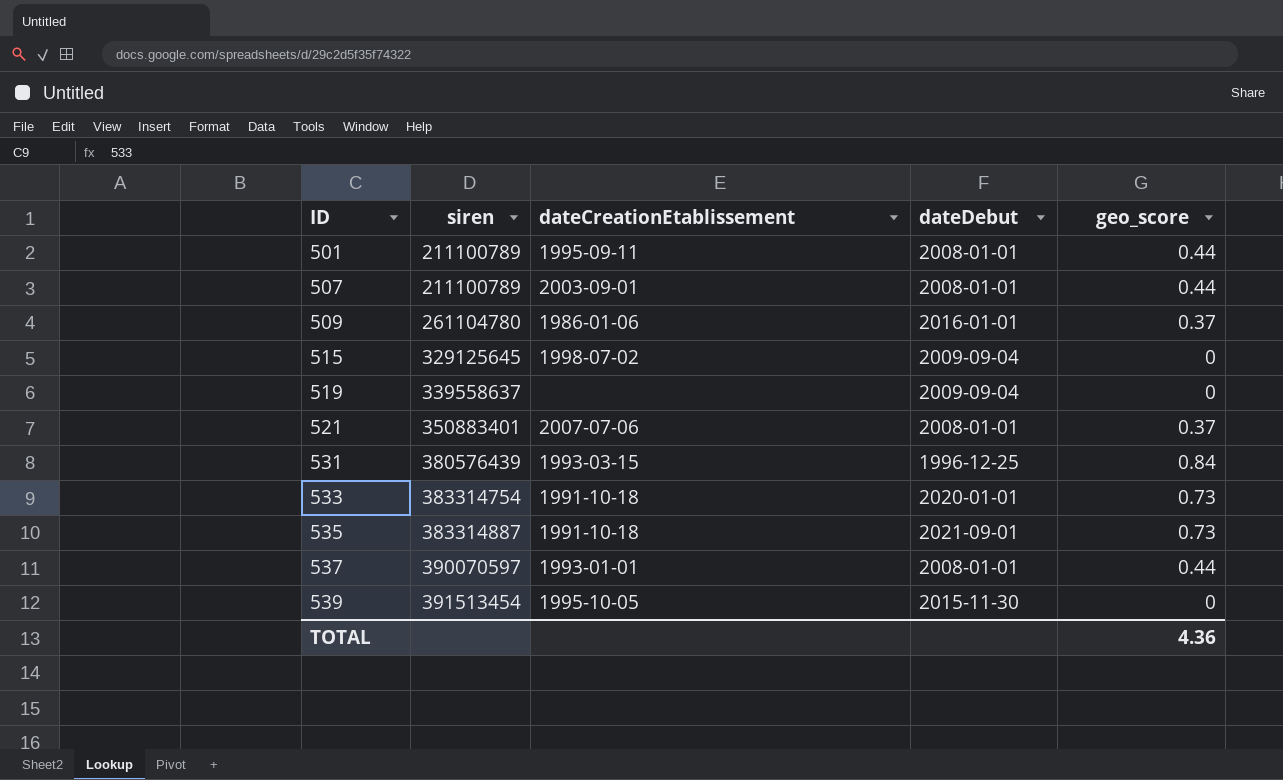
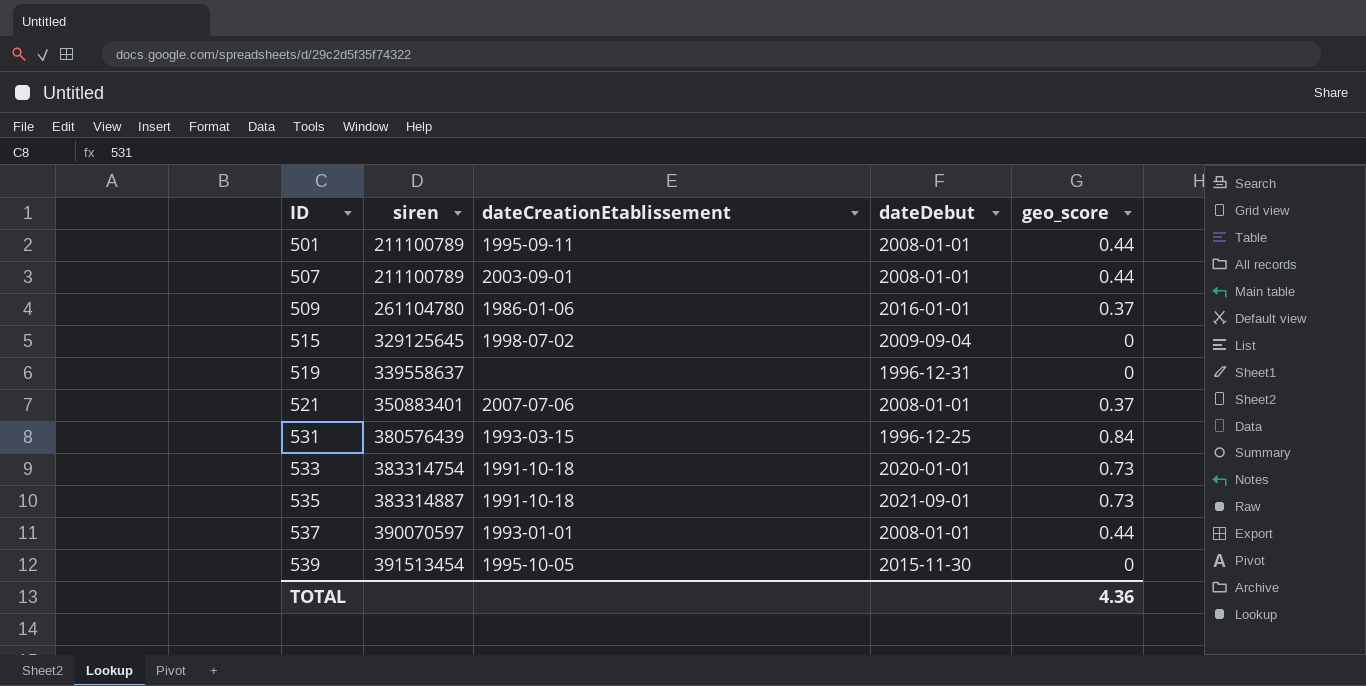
519 | dateDebut: 2009-09-04 -> 1996-12-31

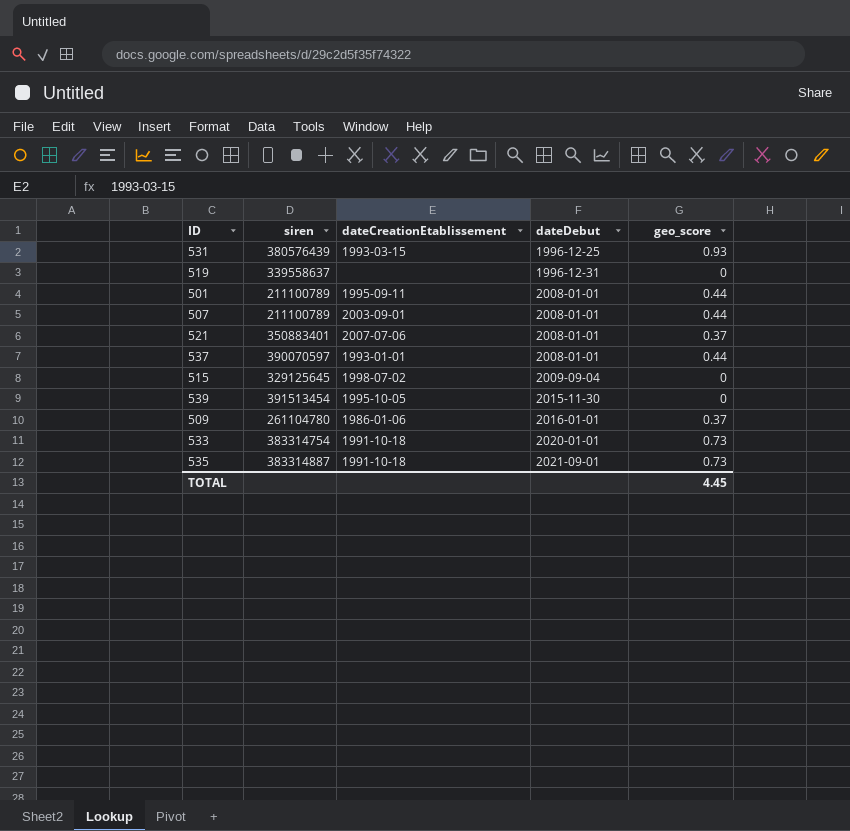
row order: ID ascending -> dateDebut ascending
531 | geo_score: 0.84 -> 0.93
TOTAL | geo_score: 4.36 -> 4.45

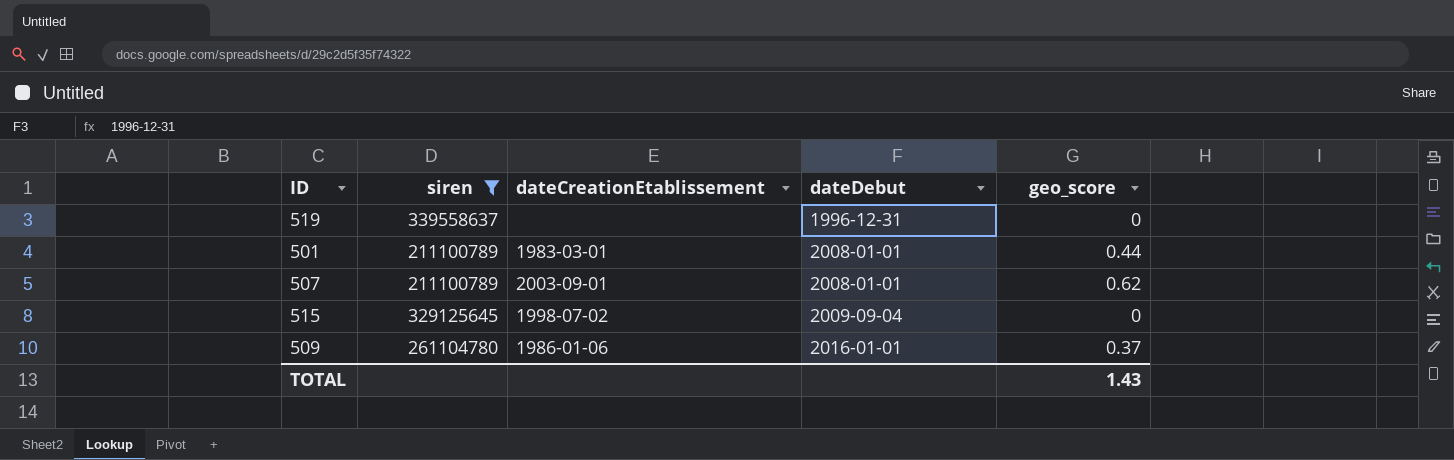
filter: none -> siren <= 339558637
501 | dateCreationEtablissement: 1995-09-11 -> 1983-03-01
507 | geo_score: 0.44 -> 0.62
TOTAL | geo_score: 4.45 -> 1.43

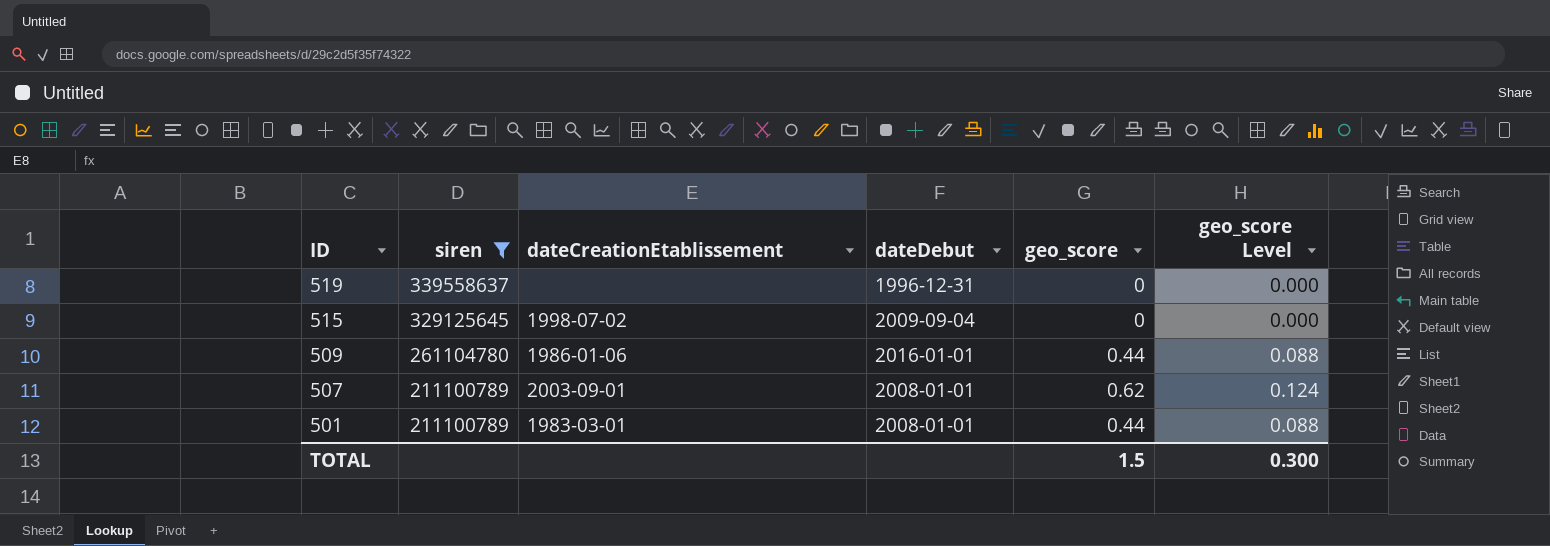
row order: dateDebut ascending -> ID descending
column geo_score Level | formula: none -> [geo_score] * 0.2
509 | geo_score: 0.37 -> 0.44
TOTAL | geo_score: 1.43 -> 1.5

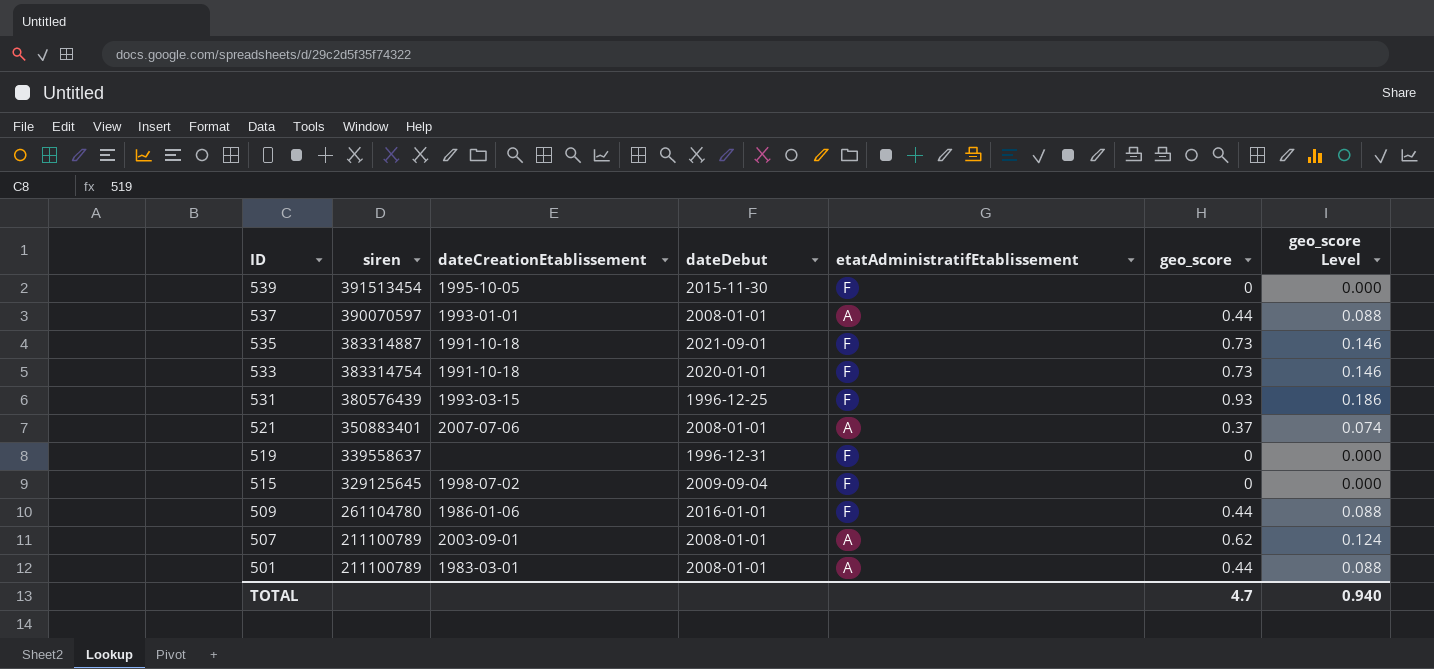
filter: siren <= 339558637 -> none
column etatAdministratifEtablissement | position: none -> 5
TOTAL | geo_score: 1.5 -> 4.7
TOTAL | geo_score Level: 0.300 -> 0.940

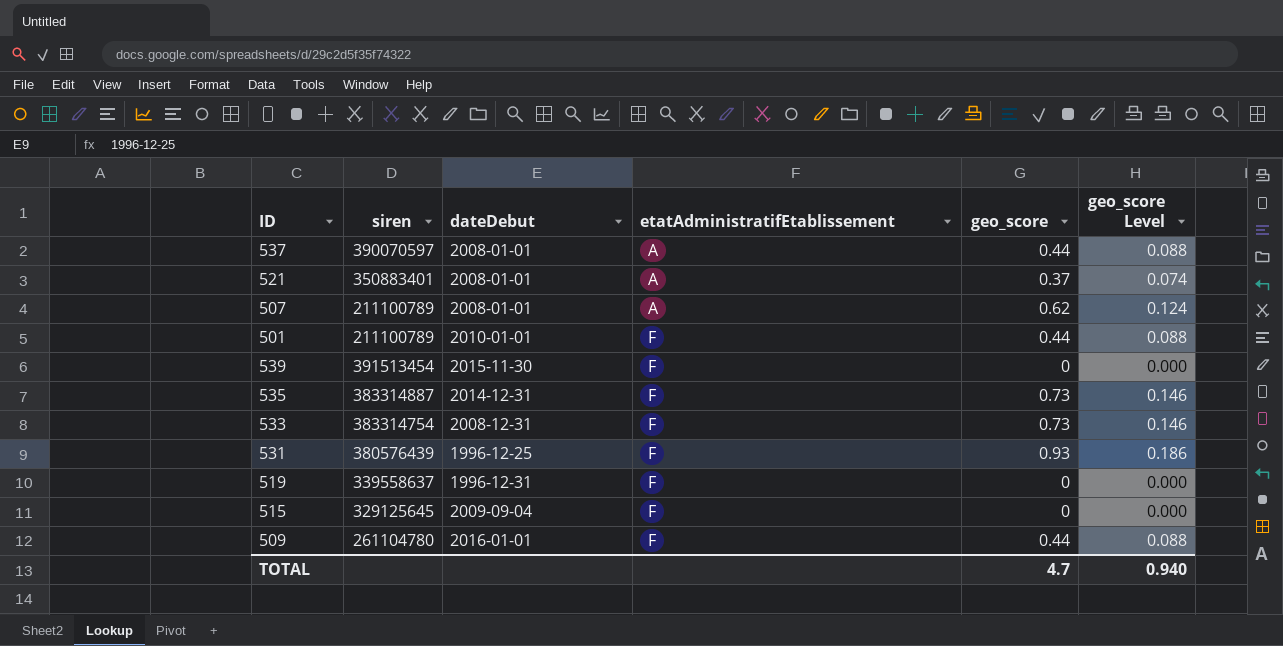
row order: ID descending -> etatAdministratifEtablissement ascending
column dateCreationEtablissement | position: 3 -> none
501 | dateDebut: 2008-01-01 -> 2010-01-01
501 | etatAdministratifEtablissement: A -> F
535 | dateDebut: 2021-09-01 -> 2014-12-31
533 | dateDebut: 2020-01-01 -> 2008-12-31

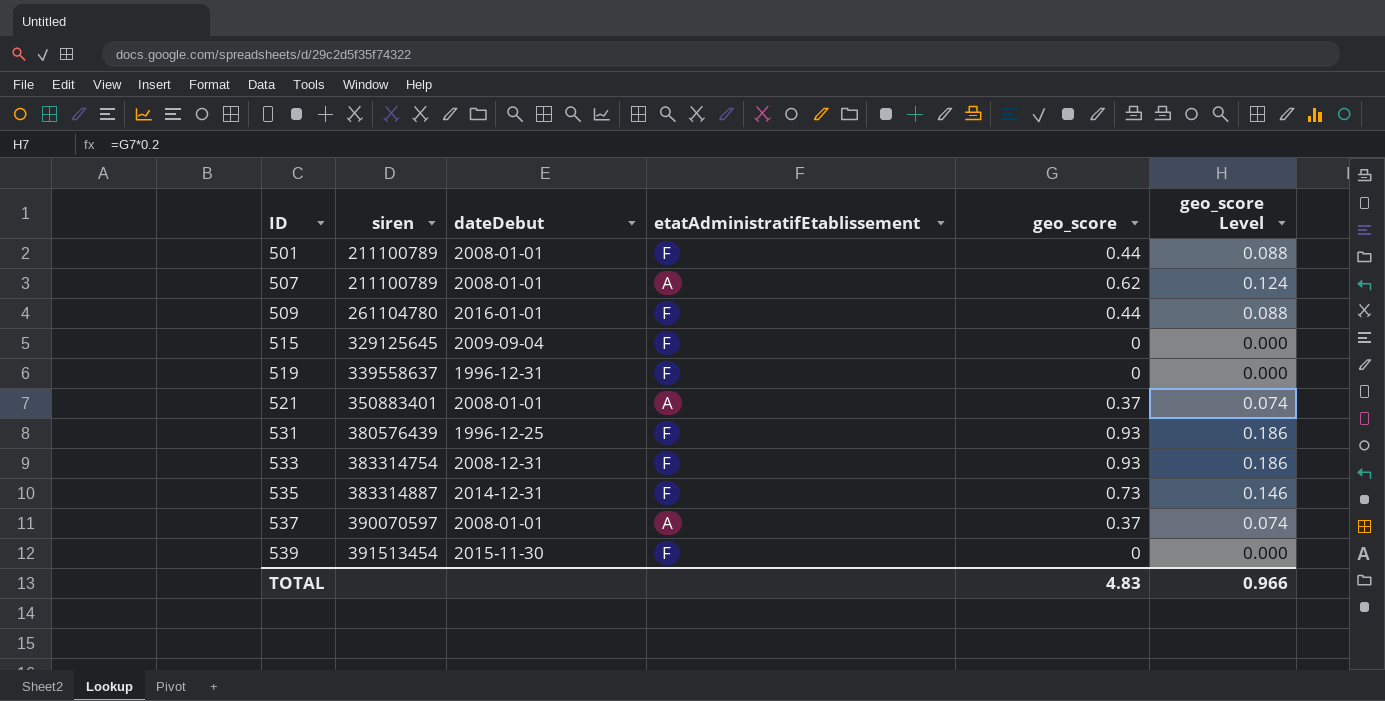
row order: etatAdministratifEtablissement ascending -> ID ascending
501 | dateDebut: 2010-01-01 -> 2008-01-01
533 | geo_score: 0.73 -> 0.93
533 | geo_score Level: 0.146 -> 0.186
537 | geo_score: 0.44 -> 0.37
537 | geo_score Level: 0.088 -> 0.074
TOTAL | geo_score: 4.7 -> 4.83
TOTAL | geo_score Level: 0.940 -> 0.966

